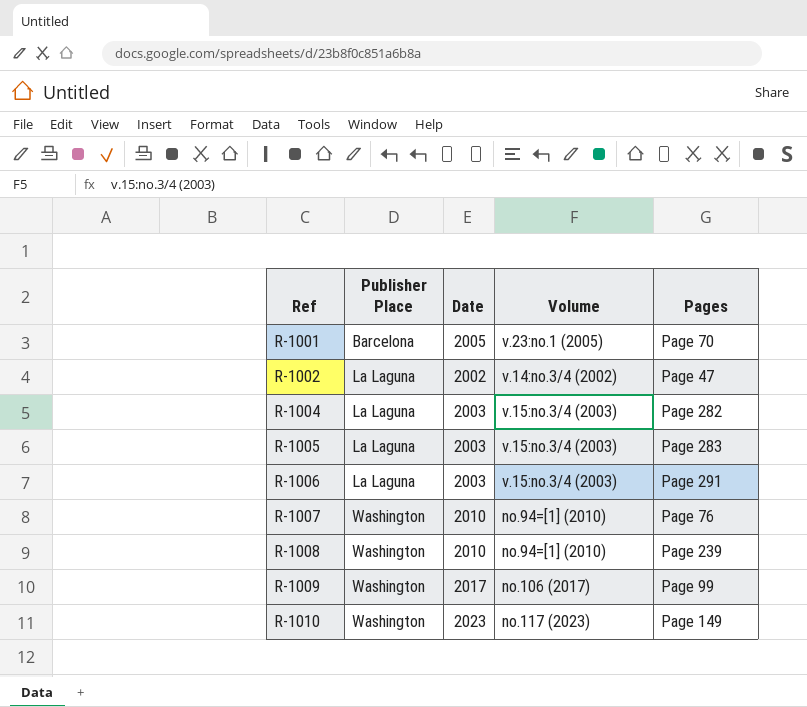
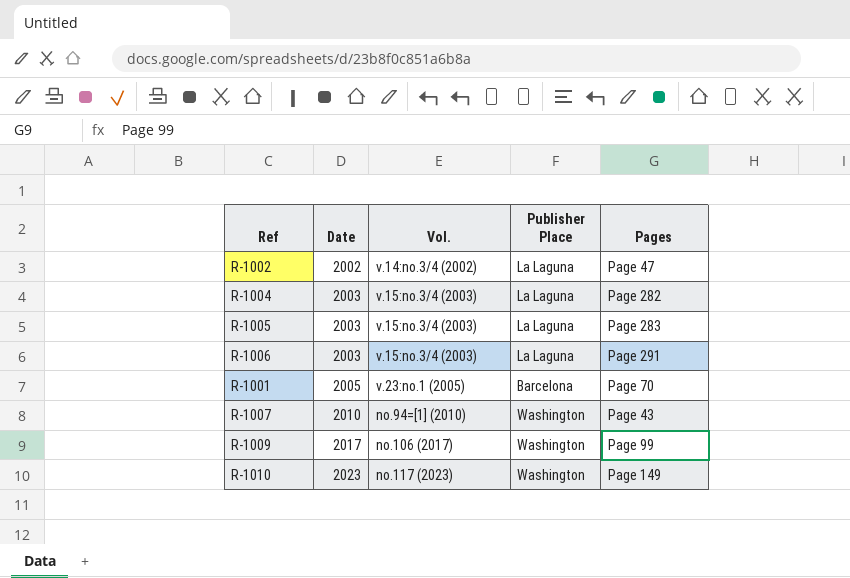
row order: Ref ascending -> Date ascending
column name: Volume -> Vol.
column Publisher Place | position: 2 -> 4
row R-1008: Washington | 2010 | no.94=[1] (2010) | Page 239 -> none
R-1007 | Pages: Page 76 -> Page 43

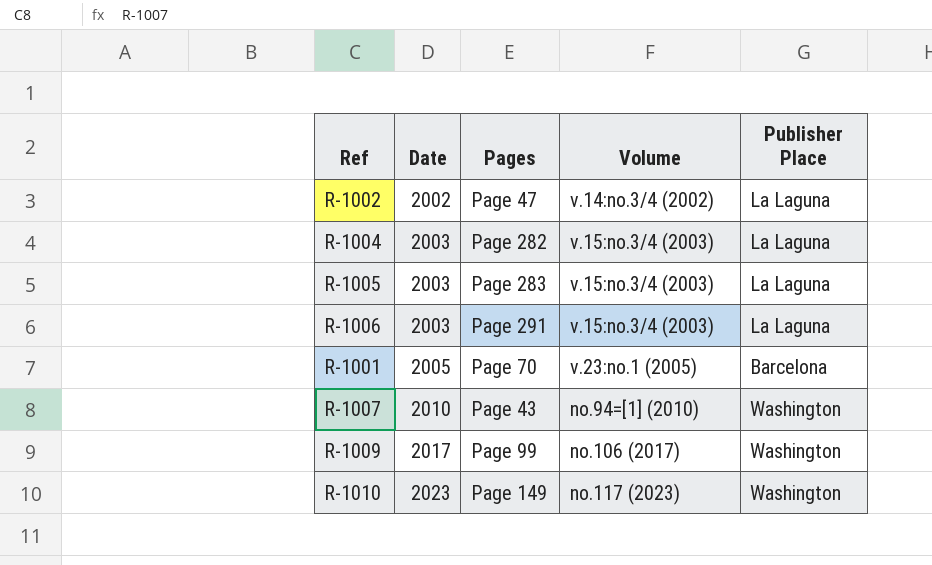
column Pages | position: 5 -> 3
column name: Vol. -> Volume

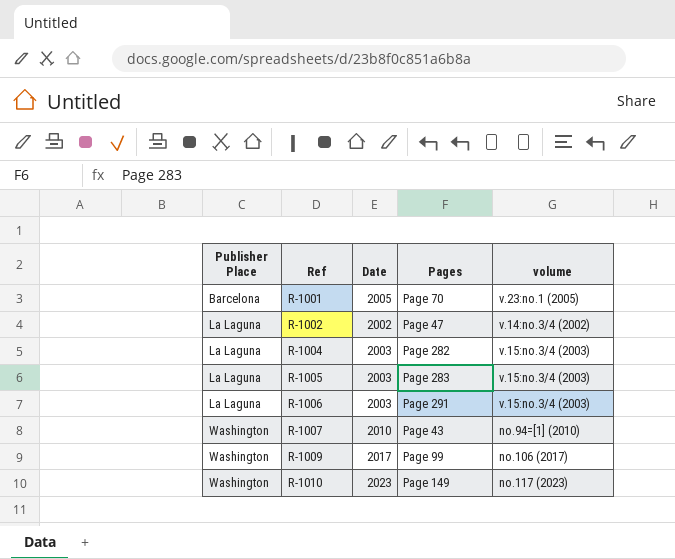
row order: Date ascending -> Publisher Place ascending
column Publisher Place | position: 5 -> 1
column name: Volume -> volume

